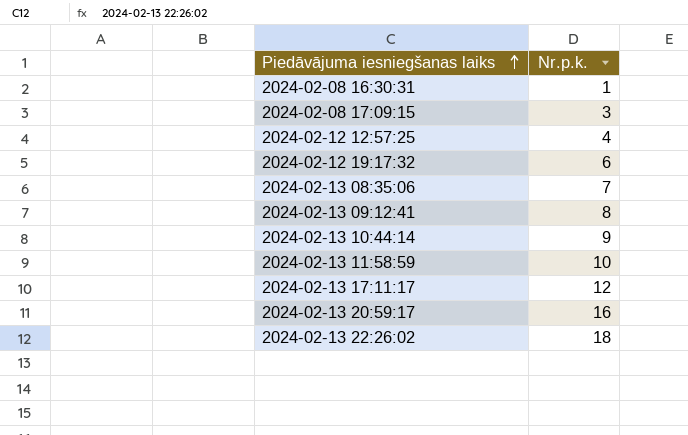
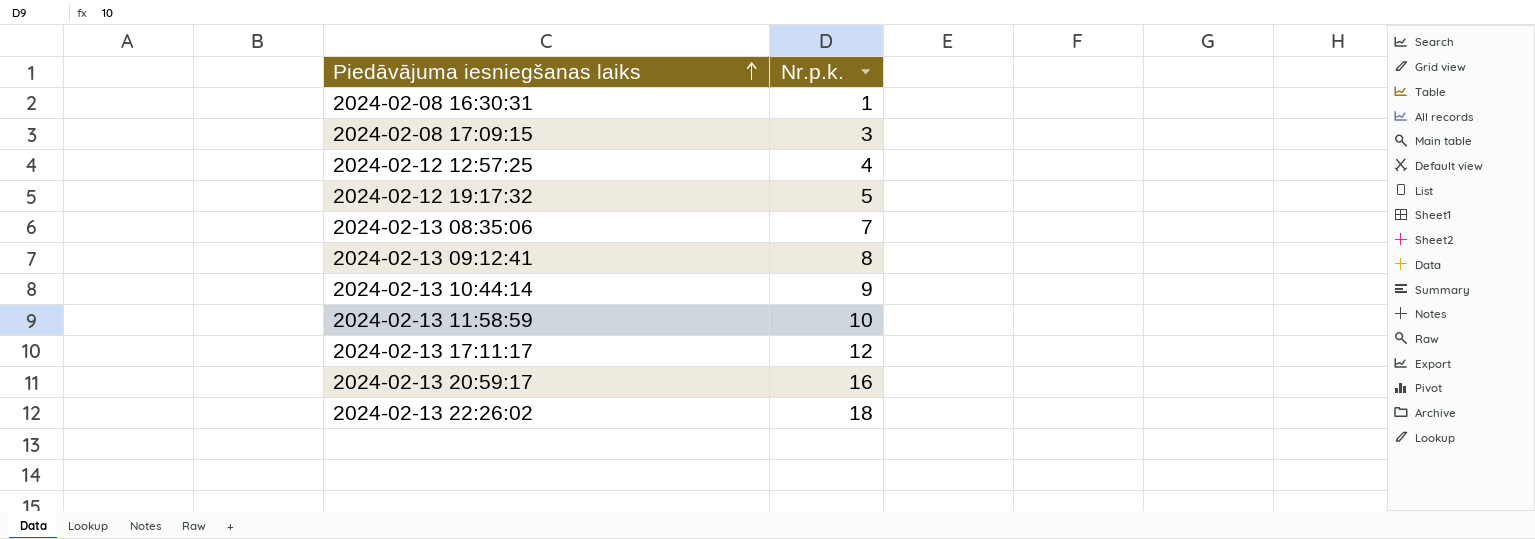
2024-02-12 19:17:32 | Nr.p.k.: 6 -> 5

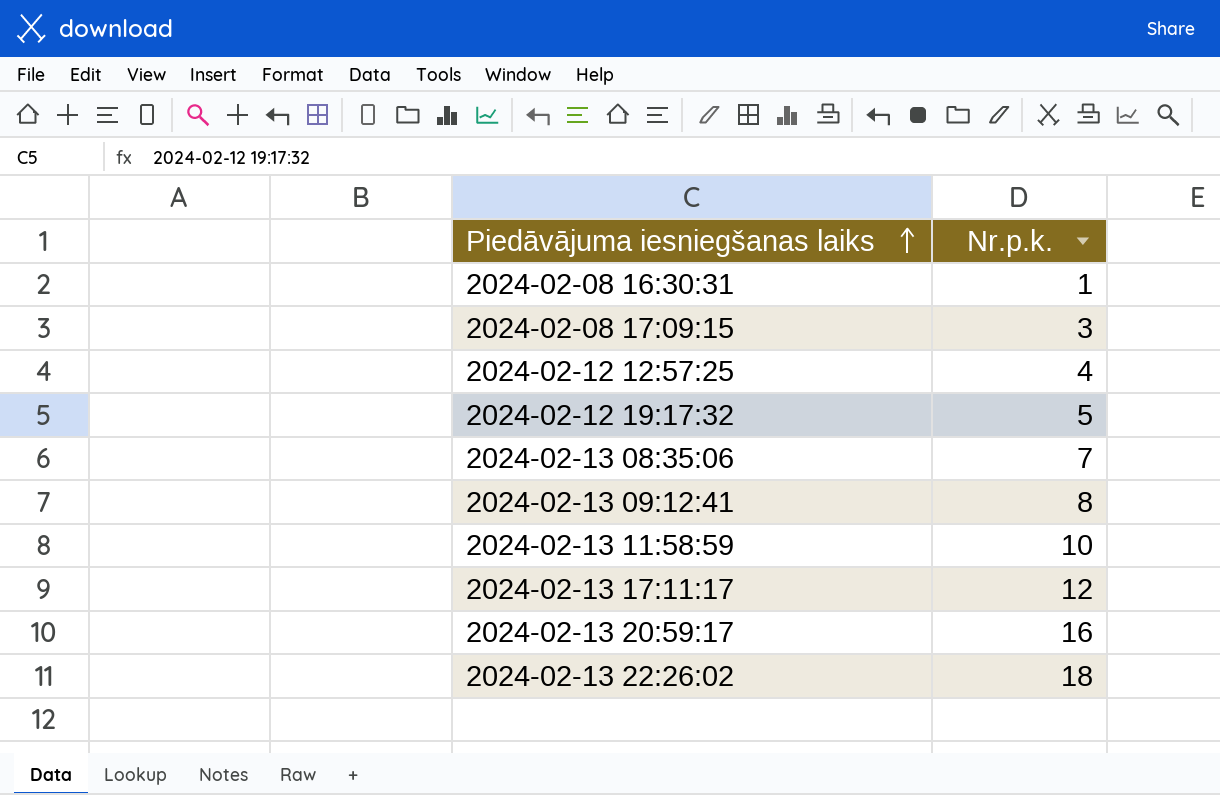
row 2024-02-13 10:44:14: 9 -> none

